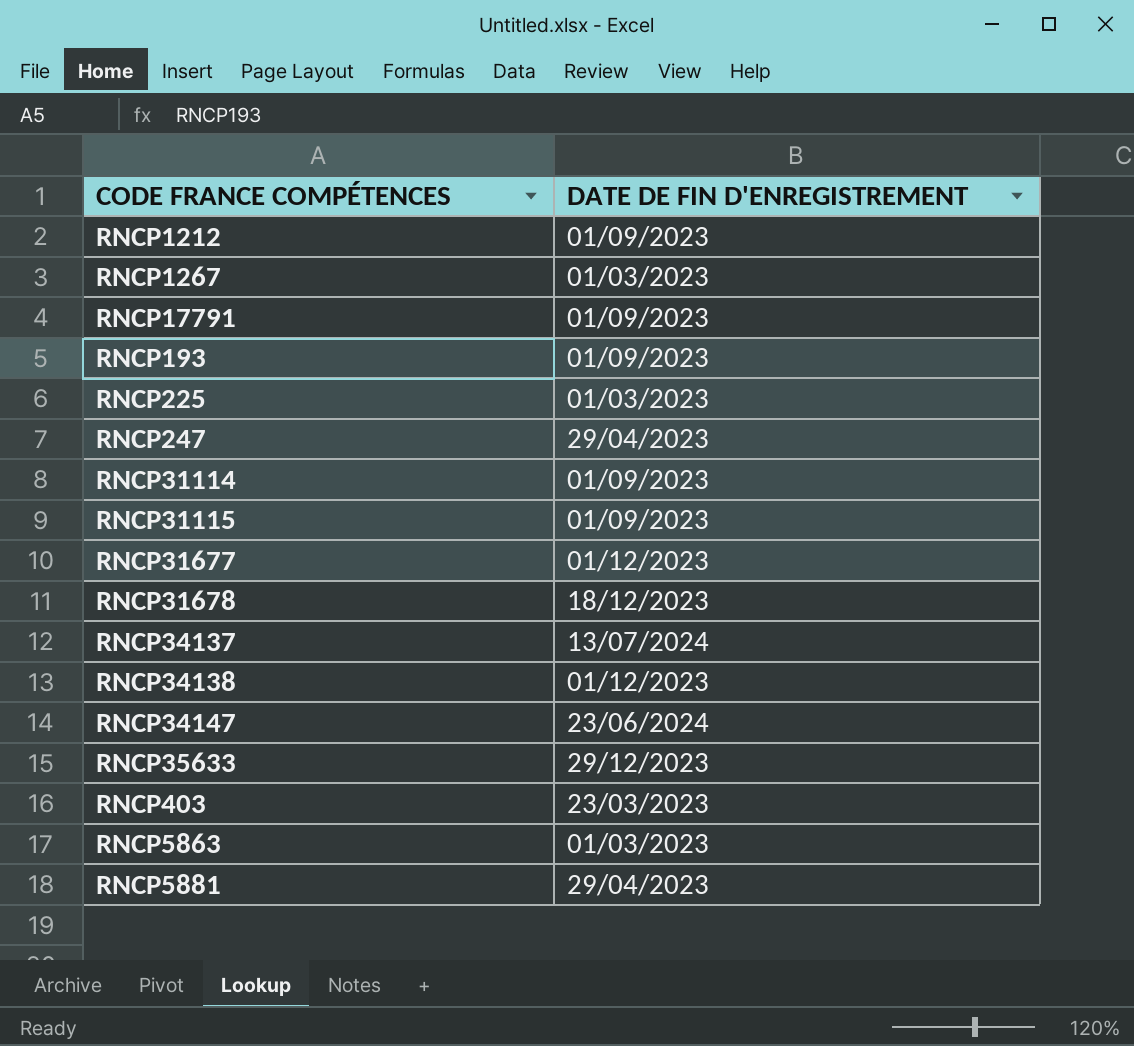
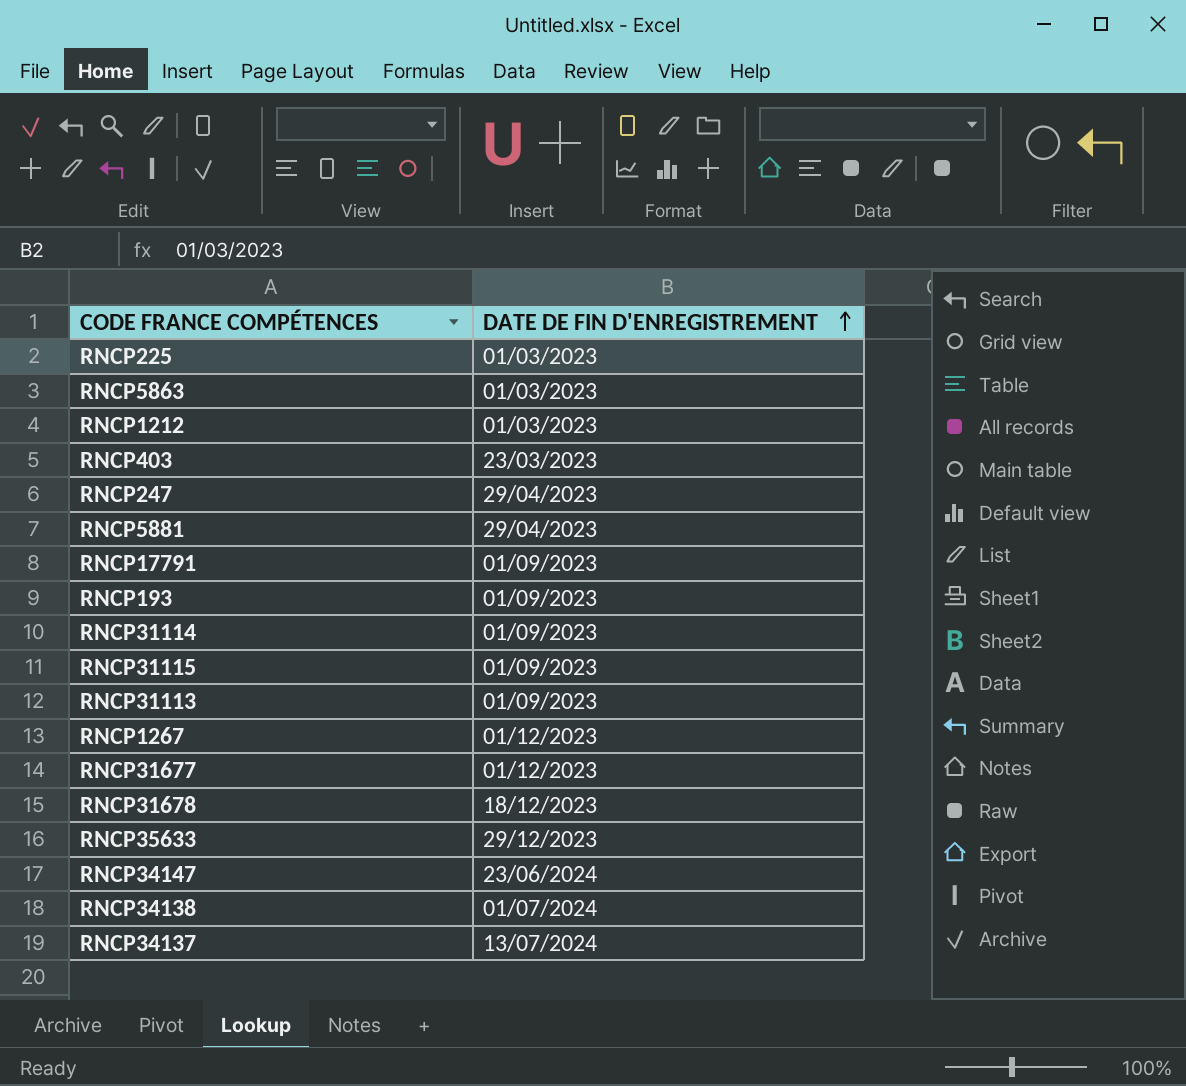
row order: none -> DATE DE FIN D'ENREGISTREMENT ascending
RNCP1212 | DATE DE FIN D'ENREGISTREMENT: 01/09/2023 -> 01/03/2023
row RNCP31113: none -> 01/09/2023
RNCP1267 | DATE DE FIN D'ENREGISTREMENT: 01/03/2023 -> 01/12/2023
RNCP34138 | DATE DE FIN D'ENREGISTREMENT: 01/12/2023 -> 01/07/2024

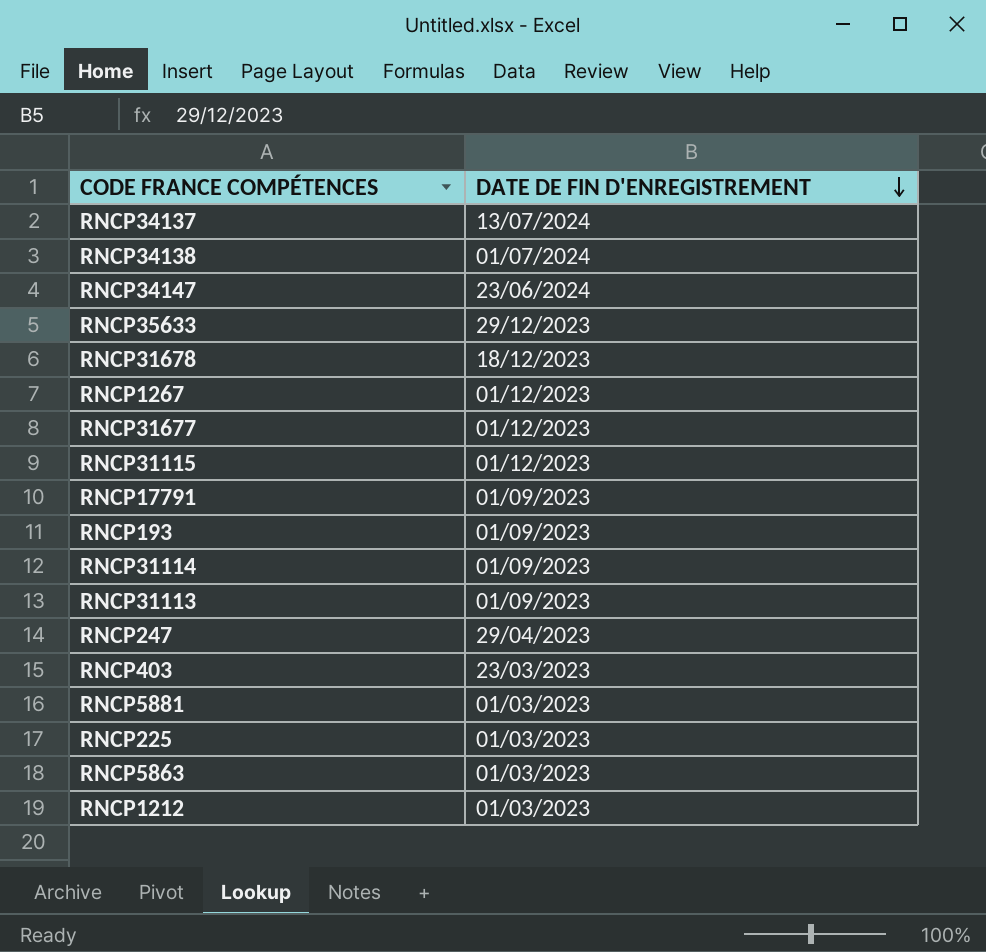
row order: DATE DE FIN D'ENREGISTREMENT ascending -> DATE DE FIN D'ENREGISTREMENT descending
RNCP31115 | DATE DE FIN D'ENREGISTREMENT: 01/09/2023 -> 01/12/2023
RNCP5881 | DATE DE FIN D'ENREGISTREMENT: 29/04/2023 -> 01/03/2023

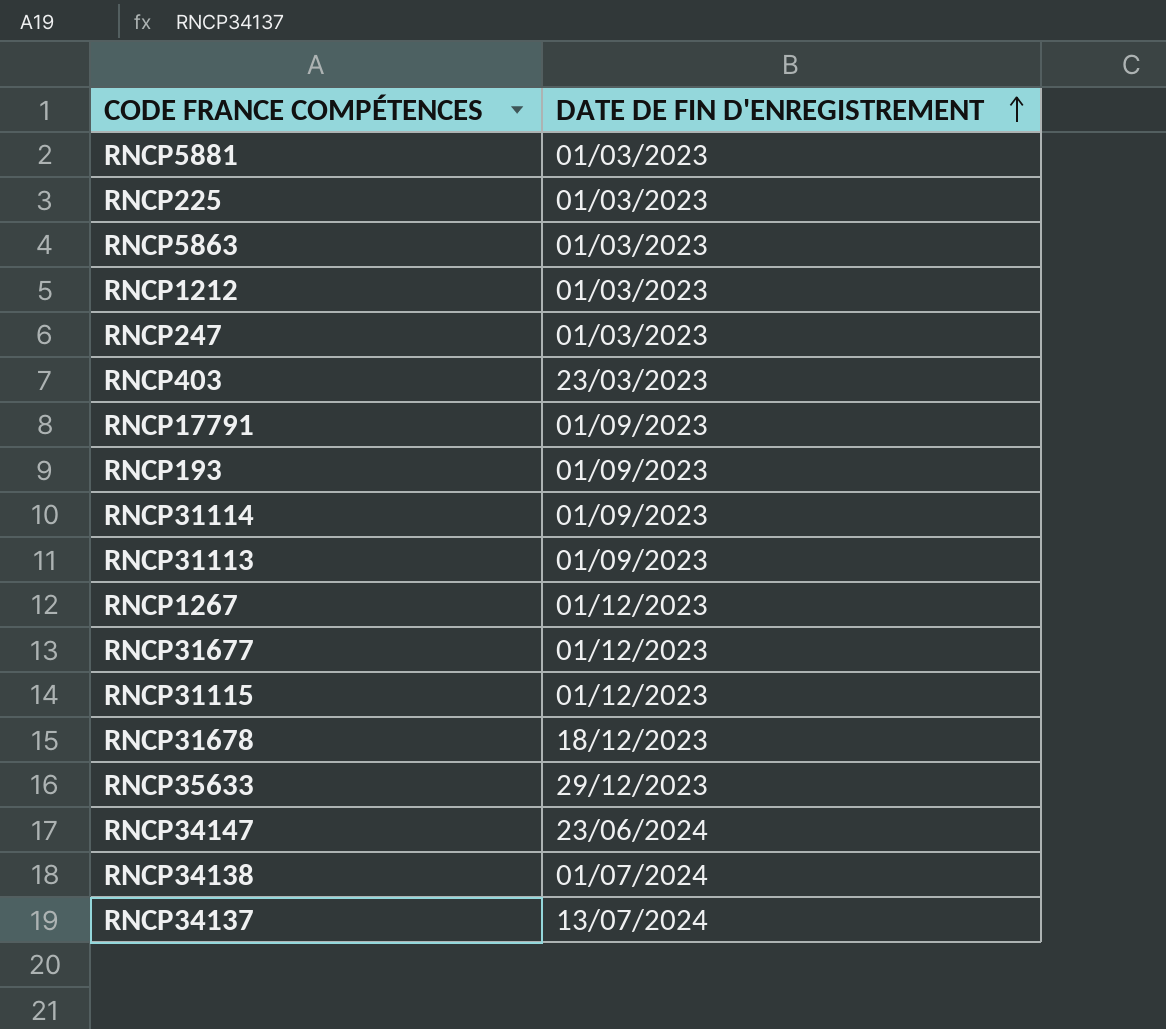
row order: DATE DE FIN D'ENREGISTREMENT descending -> DATE DE FIN D'ENREGISTREMENT ascending
RNCP247 | DATE DE FIN D'ENREGISTREMENT: 29/04/2023 -> 01/03/2023

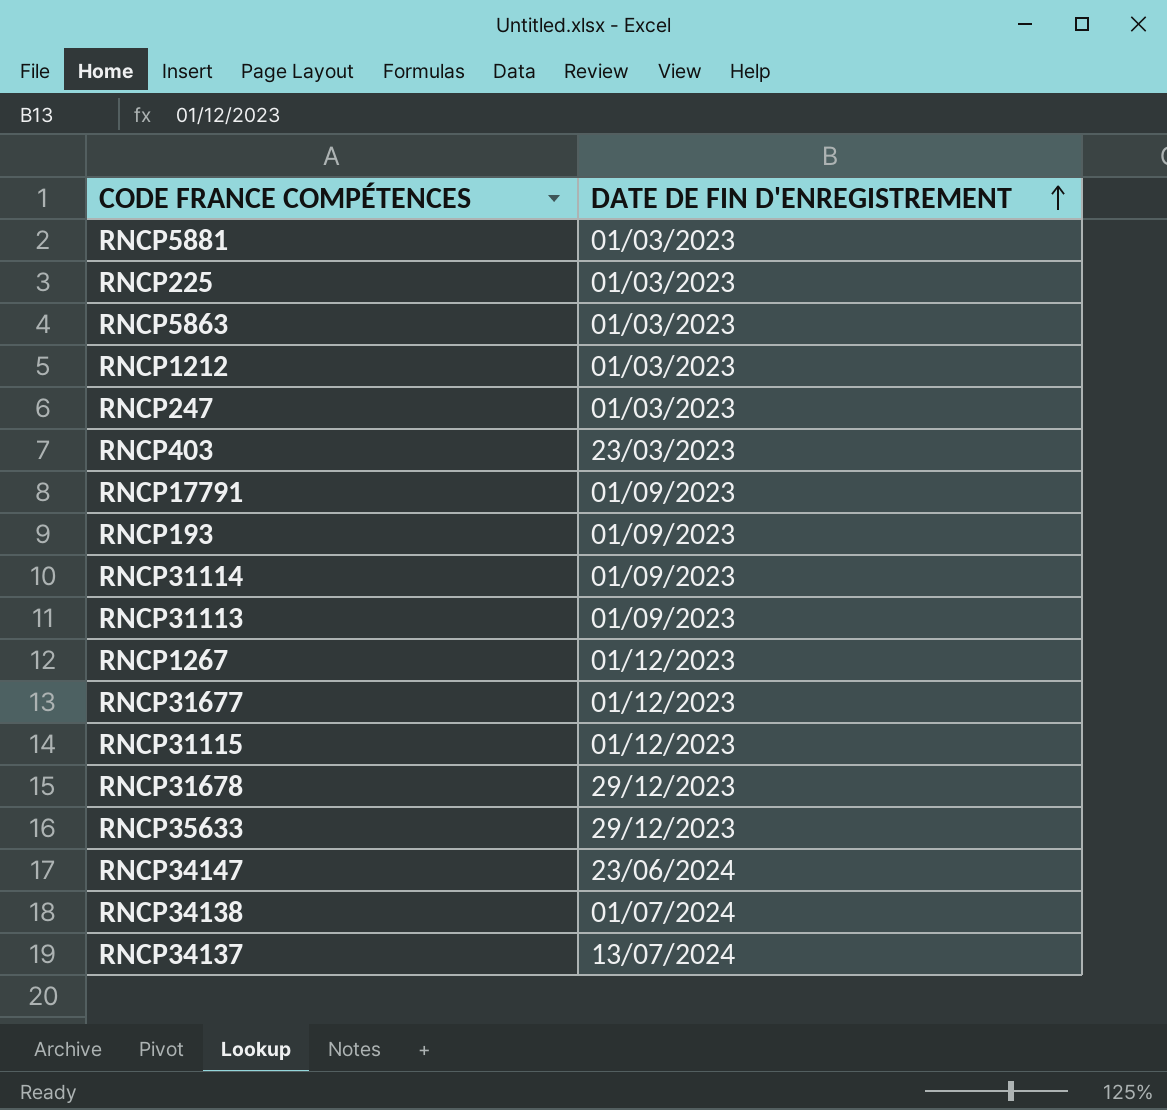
RNCP31678 | DATE DE FIN D'ENREGISTREMENT: 18/12/2023 -> 29/12/2023

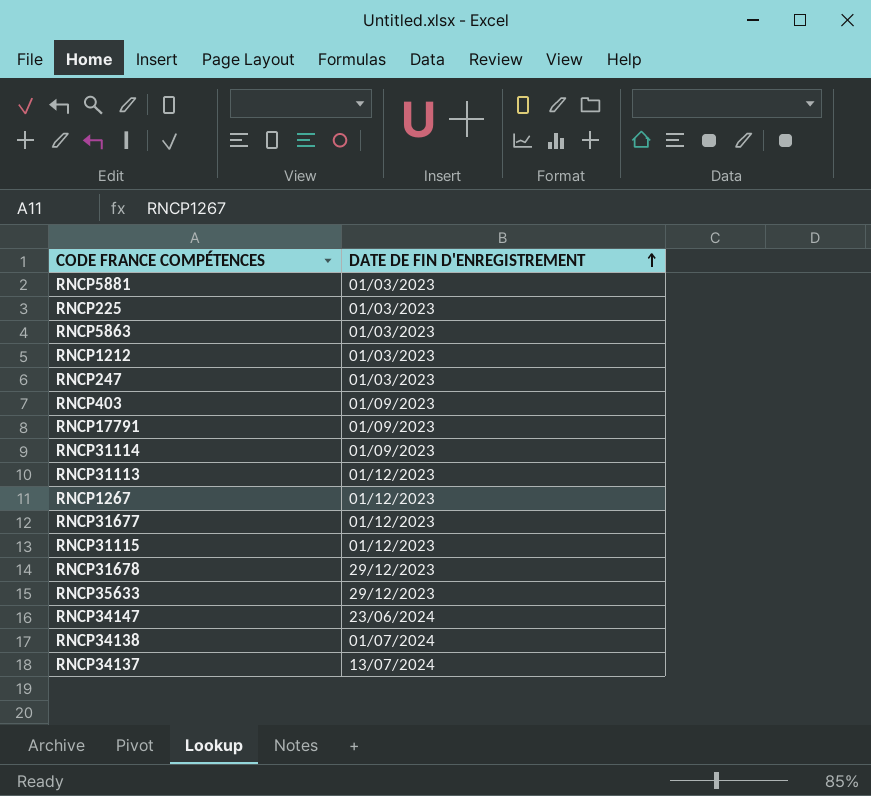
row RNCP193: 01/09/2023 -> none
RNCP403 | DATE DE FIN D'ENREGISTREMENT: 23/03/2023 -> 01/09/2023
RNCP31113 | DATE DE FIN D'ENREGISTREMENT: 01/09/2023 -> 01/12/2023

